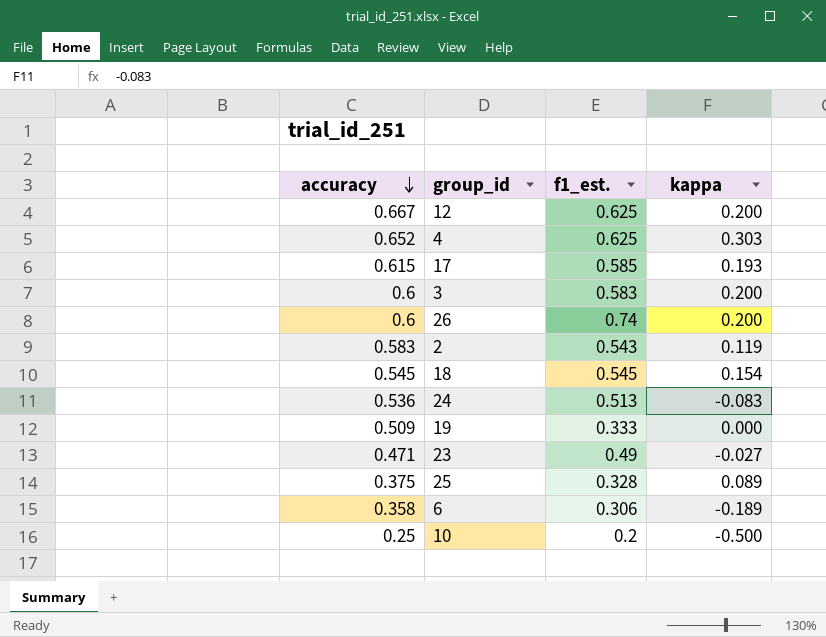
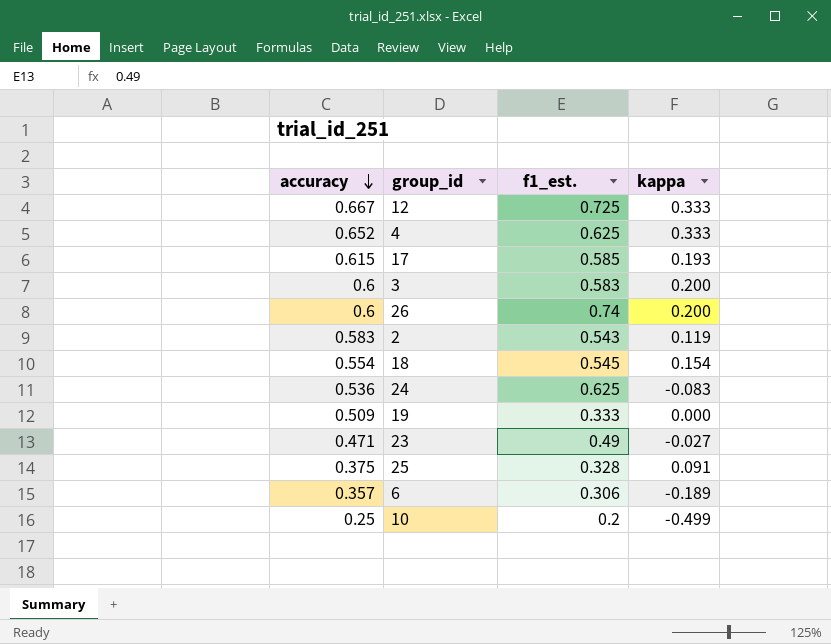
12 | f1_est.: 0.625 -> 0.725
12 | kappa: 0.200 -> 0.333
4 | kappa: 0.303 -> 0.333
18 | accuracy: 0.545 -> 0.554
24 | f1_est.: 0.513 -> 0.625
25 | kappa: 0.089 -> 0.091
6 | accuracy: 0.358 -> 0.357
10 | kappa: -0.500 -> -0.499

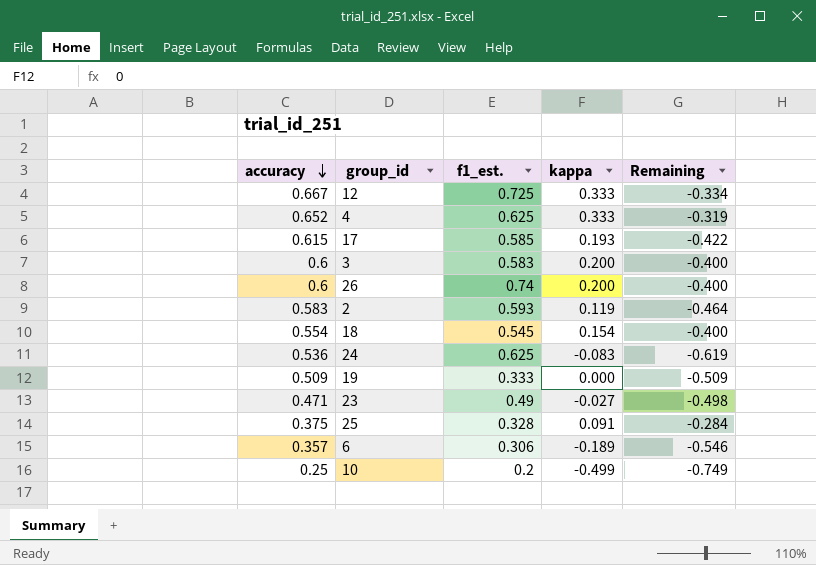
column Remaining | formula: none -> [kappa] - [accuracy]
2 | f1_est.: 0.543 -> 0.593

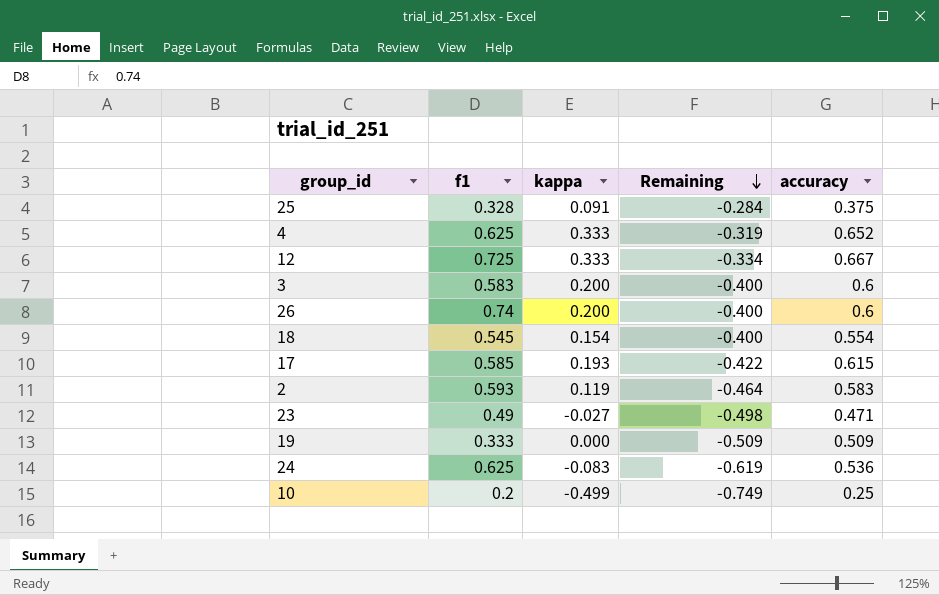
row order: accuracy descending -> Remaining descending
column name: f1_est. -> f1
column accuracy | position: 1 -> 5
row 6: 0.357 | 0.306 | -0.189 | -0.546 -> none

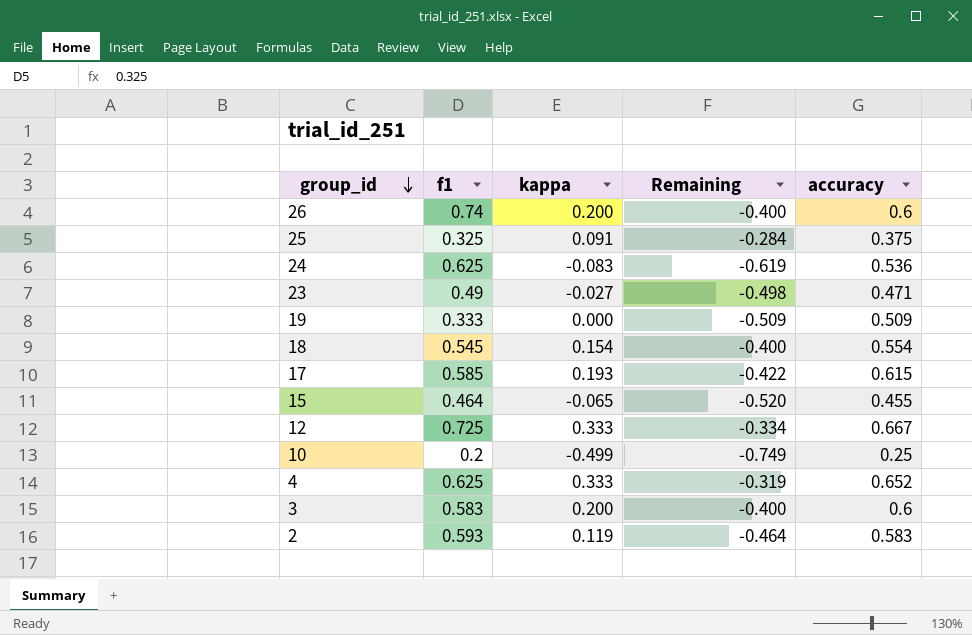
row order: Remaining descending -> group_id descending
25 | f1: 0.328 -> 0.325
row 15: none -> 0.464 | -0.065 | -0.520 | 0.455

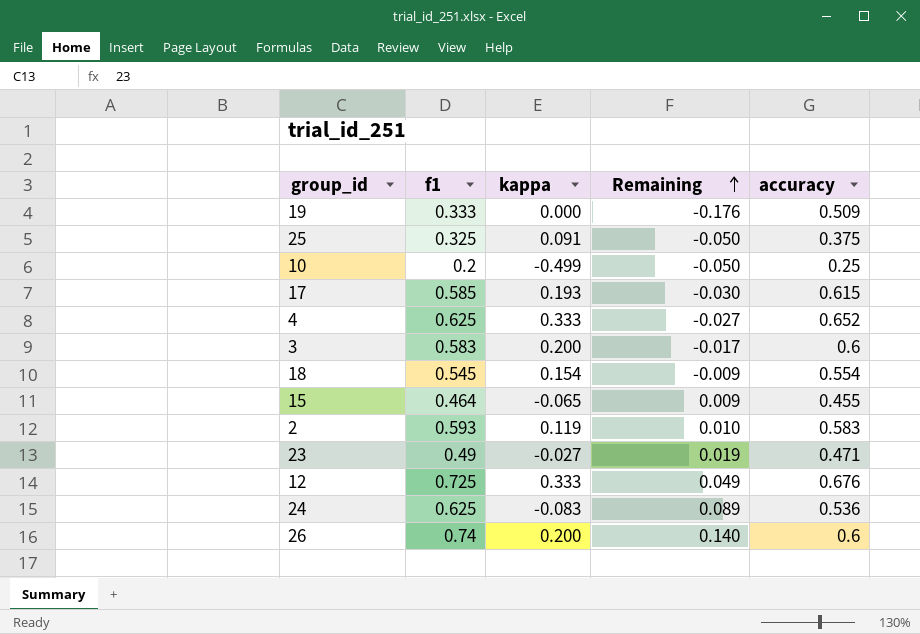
row order: group_id descending -> Remaining ascending
column Remaining | formula: [kappa] - [accuracy] -> [f1] - [accuracy]
12 | accuracy: 0.667 -> 0.676

